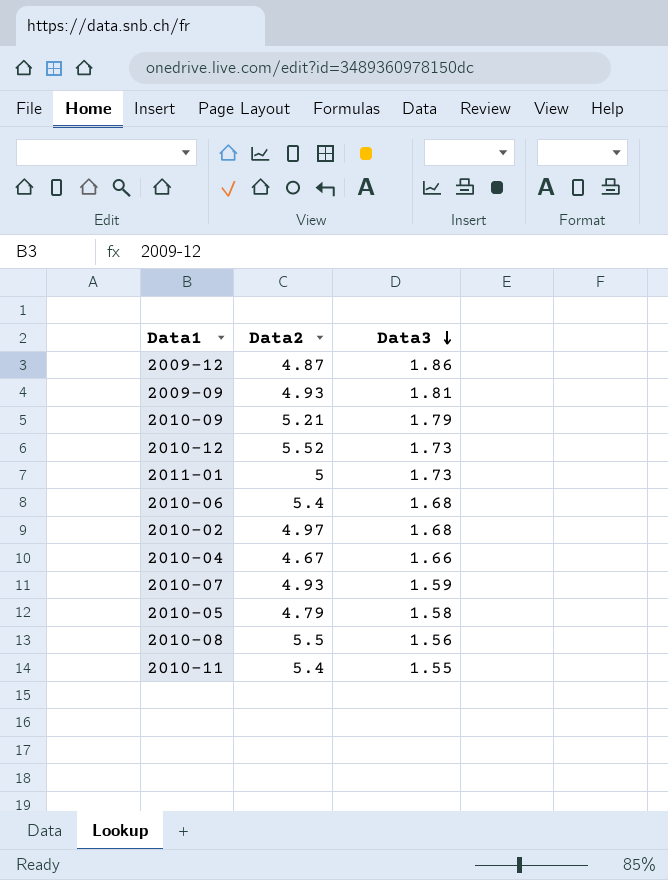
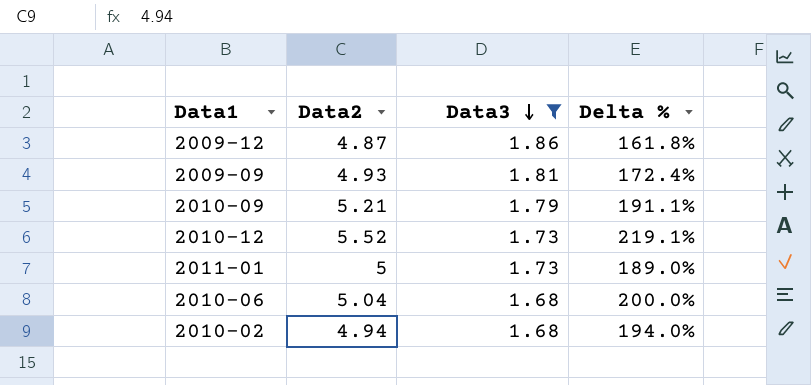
filter: none -> Data3 >= 1.68
column Delta % | formula: none -> ([Data2] - [Data3]) / [Data3]
2010-06 | Data2: 5.4 -> 5.04
2010-02 | Data2: 4.97 -> 4.94

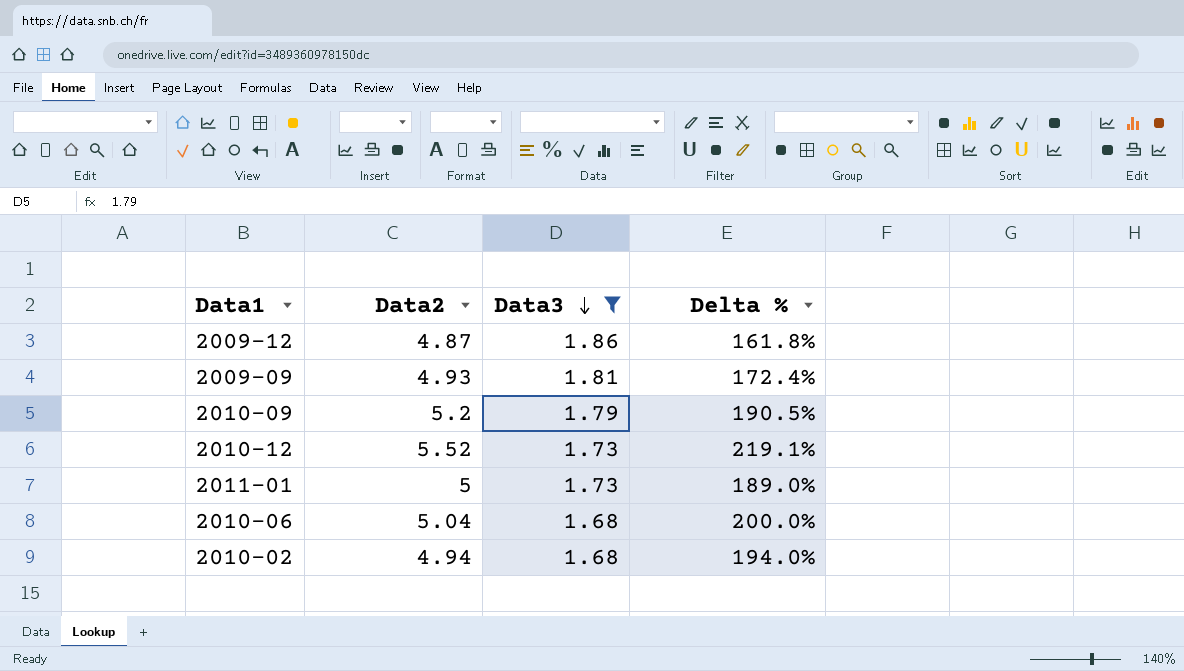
2010-09 | Data2: 5.21 -> 5.2
2010-09 | Delta %: 191.1% -> 190.5%

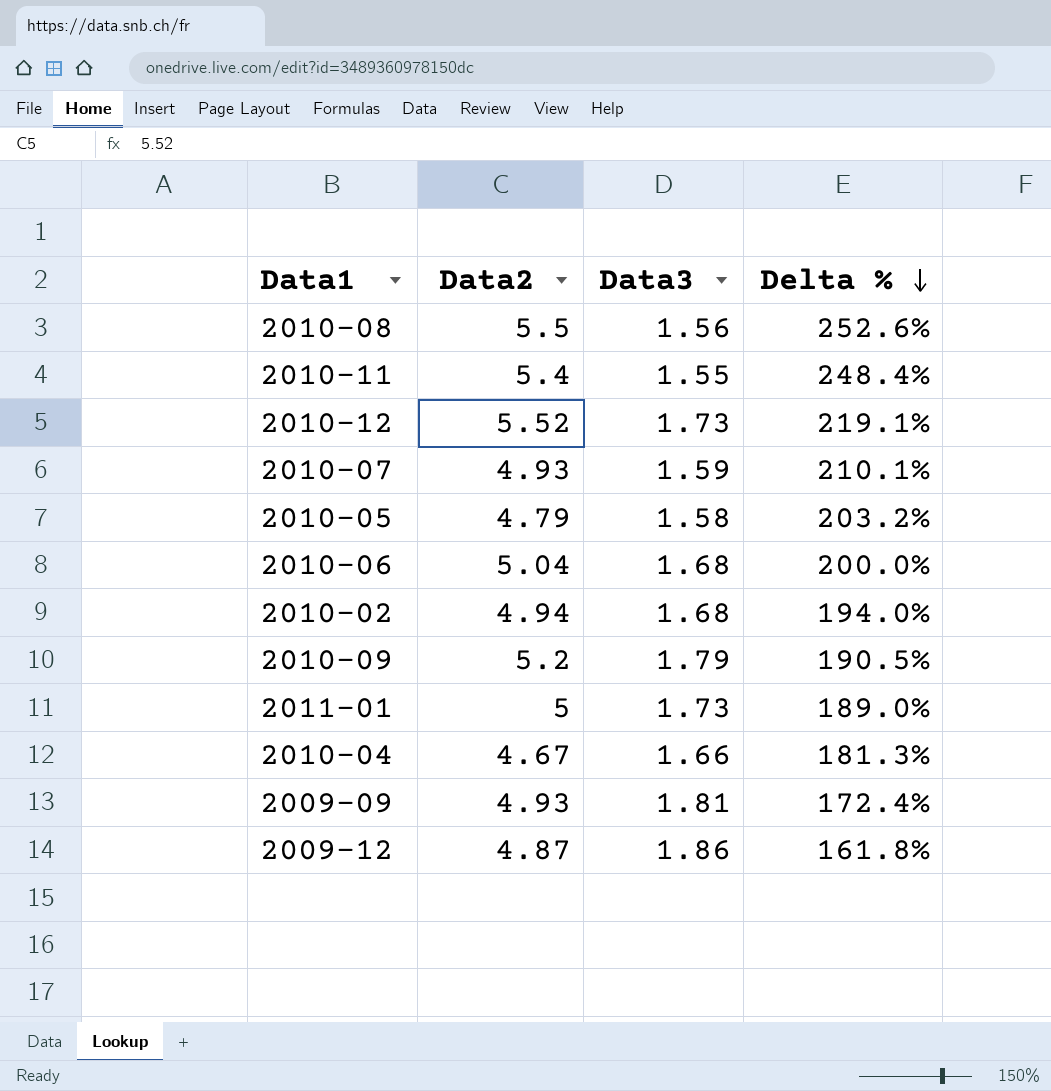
filter: Data3 >= 1.68 -> none
row order: Data3 descending -> Delta % descending

